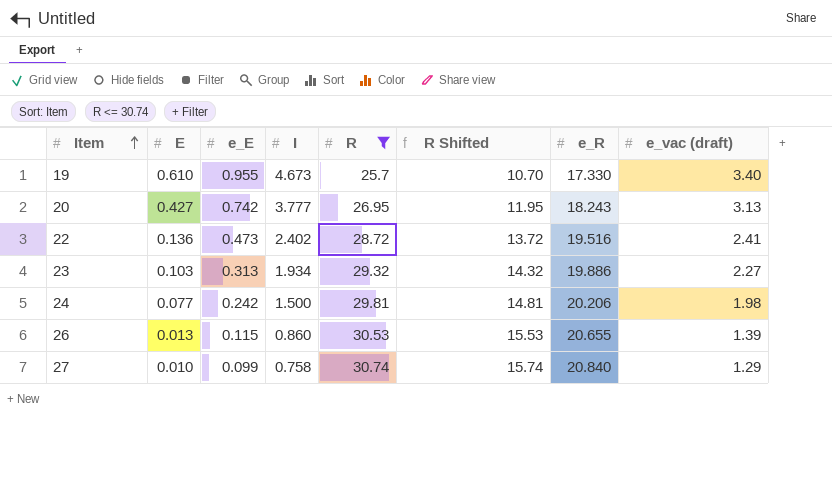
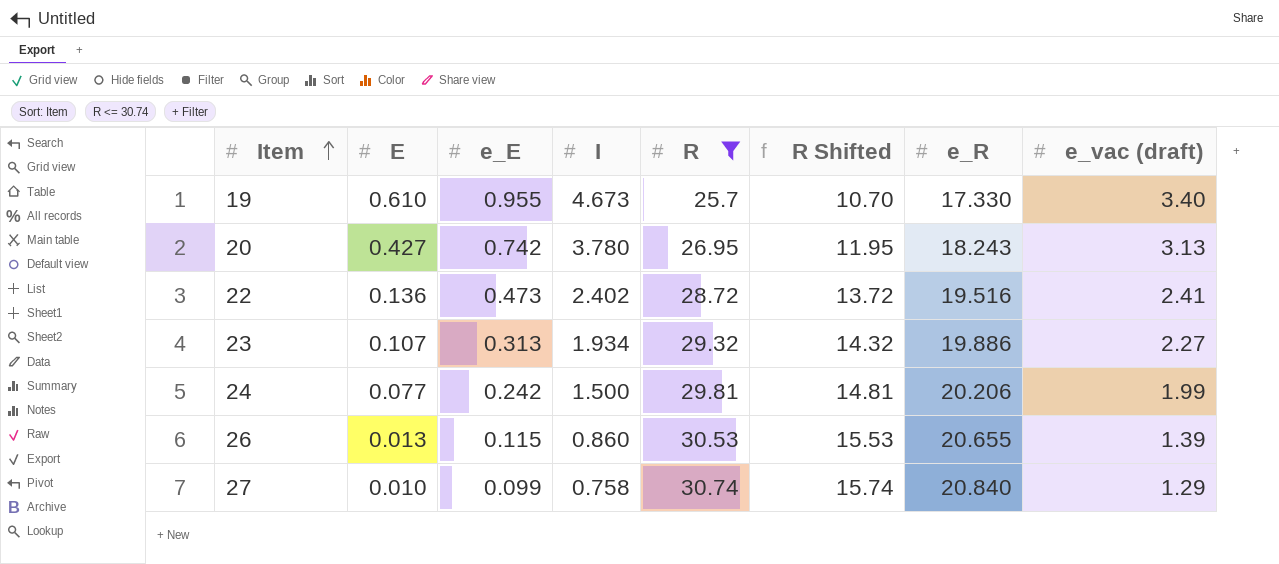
20 | I: 3.777 -> 3.780
23 | E: 0.103 -> 0.107
24 | e_vac (draft): 1.98 -> 1.99

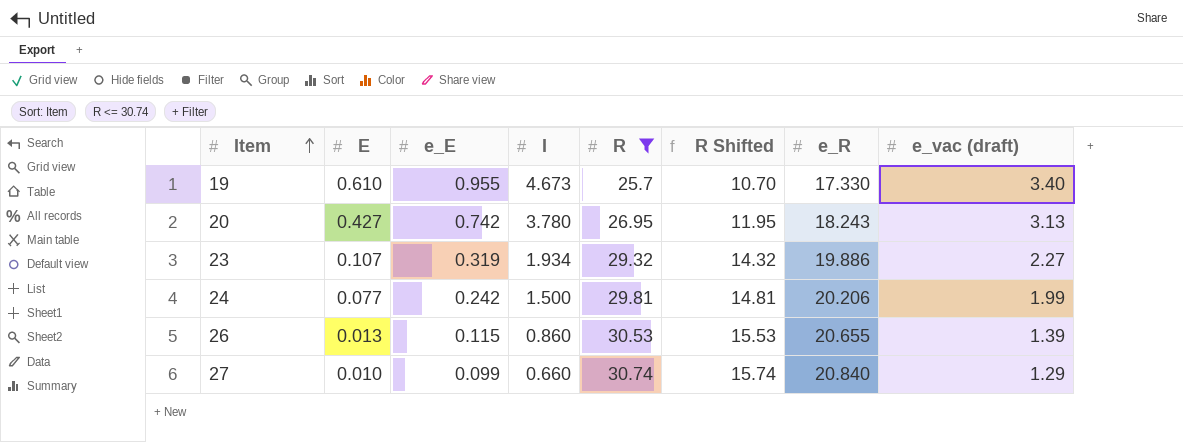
row 22: 0.136 | 0.473 | 2.402 | 28.72 | 13.72 | 19.516 | 2.41 -> none
23 | e_E: 0.313 -> 0.319
27 | I: 0.758 -> 0.660

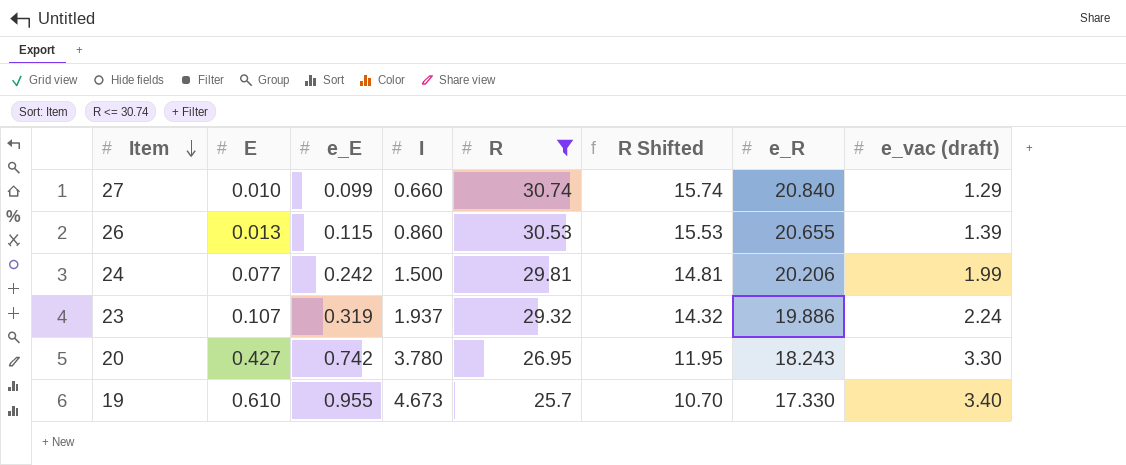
row order: Item ascending -> Item descending
23 | I: 1.934 -> 1.937
23 | e_vac (draft): 2.27 -> 2.24
20 | e_vac (draft): 3.13 -> 3.30

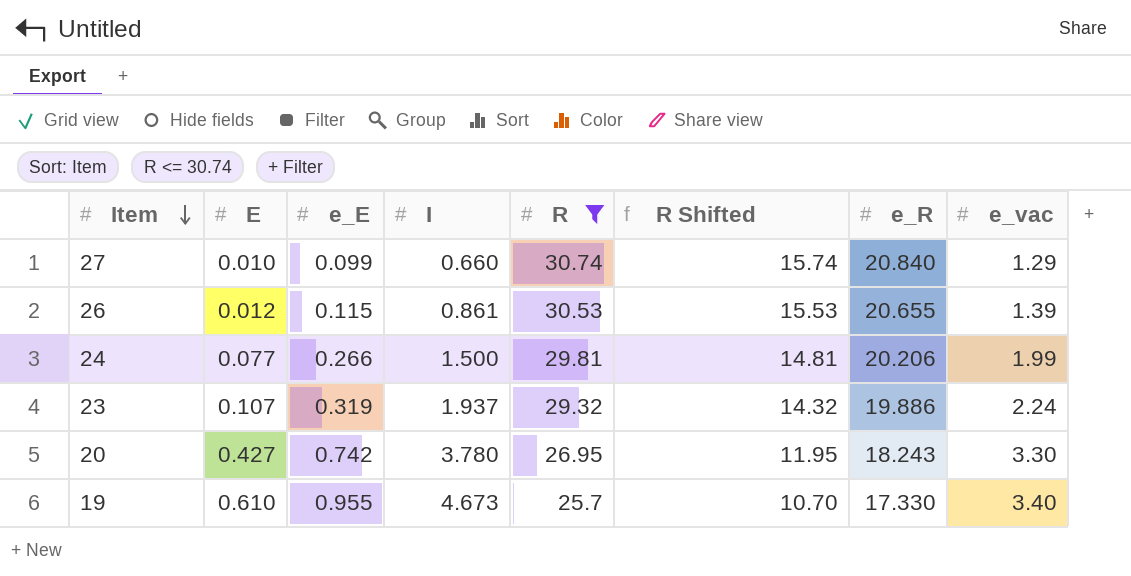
column name: e_vac (draft) -> e_vac
26 | E: 0.013 -> 0.012
26 | I: 0.860 -> 0.861
24 | e_E: 0.242 -> 0.266

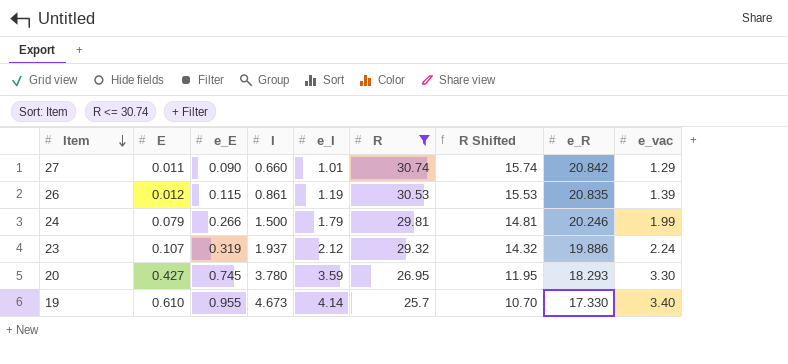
column e_I | position: none -> 5
27 | E: 0.010 -> 0.011
27 | e_E: 0.099 -> 0.090
27 | e_R: 20.840 -> 20.842
26 | e_R: 20.655 -> 20.835
24 | E: 0.077 -> 0.079
24 | e_R: 20.206 -> 20.246
20 | e_E: 0.742 -> 0.745
20 | e_R: 18.243 -> 18.293

